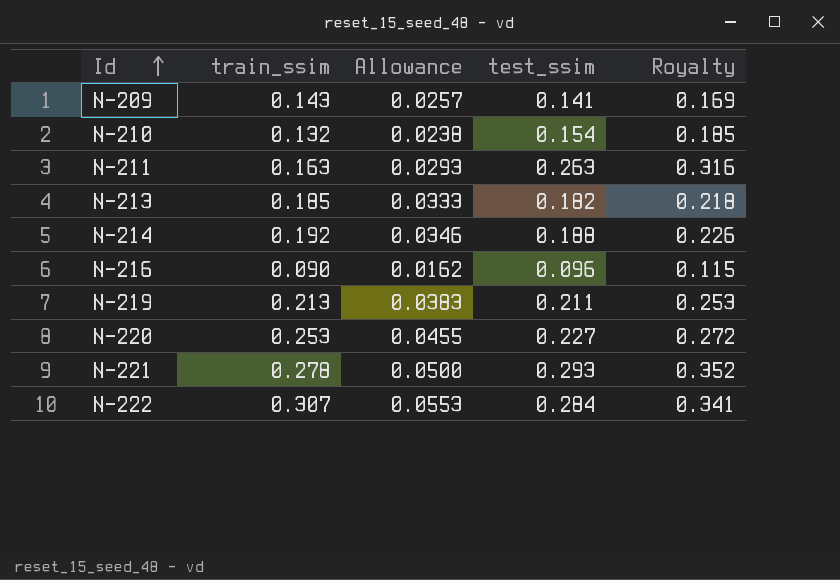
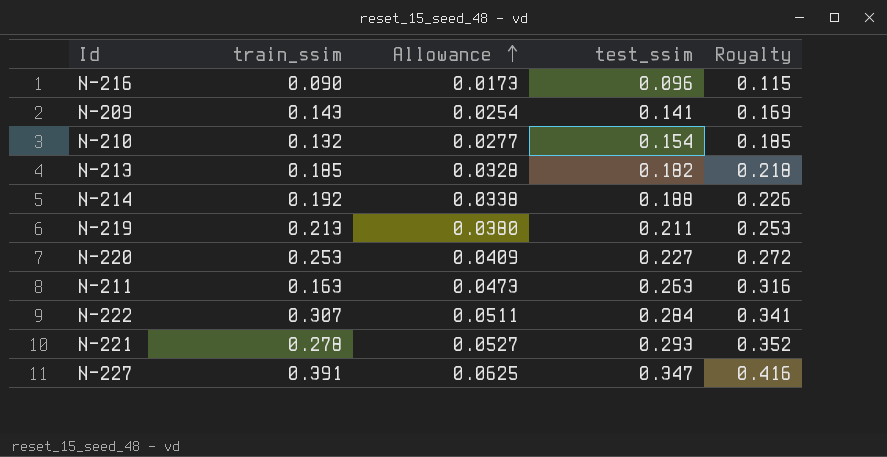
row order: Id ascending -> Allowance ascending
column Allowance | formula: [train_ssim] * 0.18 -> [test_ssim] * 0.18
row N-227: none -> 0.391 | 0.0625 | 0.347 | 0.416

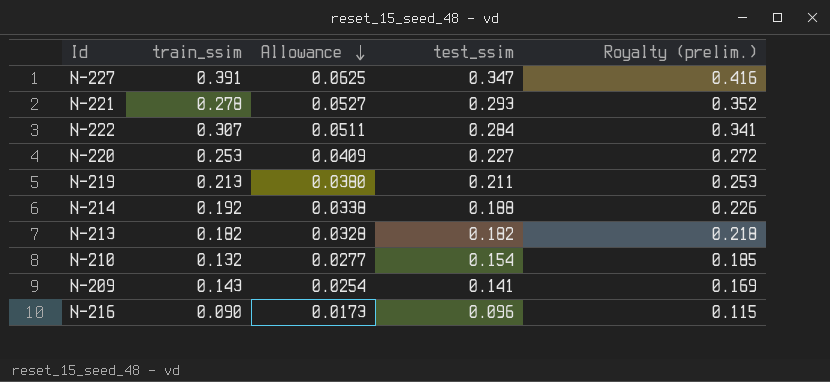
row order: Allowance ascending -> Allowance descending
column name: Royalty -> Royalty (prelim.)
row N-211: 0.163 | 0.0473 | 0.263 | 0.316 -> none
N-213 | train_ssim: 0.185 -> 0.182

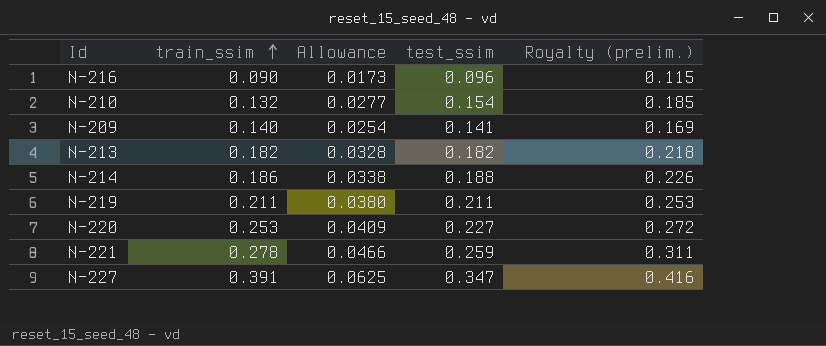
row order: Allowance descending -> train_ssim ascending
row N-222: 0.307 | 0.0511 | 0.284 | 0.341 -> none
N-209 | train_ssim: 0.143 -> 0.140
N-214 | train_ssim: 0.192 -> 0.186
N-219 | train_ssim: 0.213 -> 0.211
N-221 | Allowance: 0.0527 -> 0.0466
N-221 | test_ssim: 0.293 -> 0.259
N-221 | Royalty (prelim.): 0.352 -> 0.311

